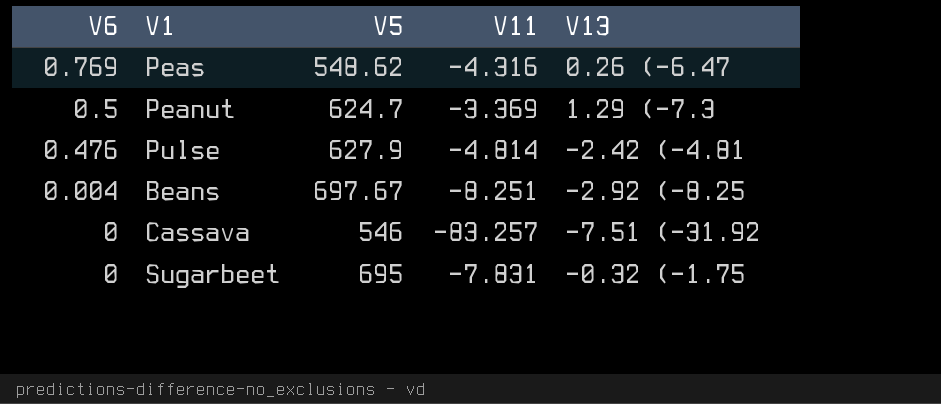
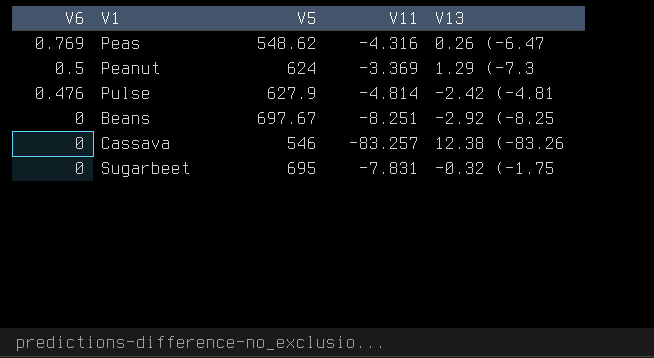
Peanut | V5: 624.7 -> 624
Beans | V6: 0.004 -> 0
Cassava | V13: -7.51 (-31.92 -> 12.38 (-83.26

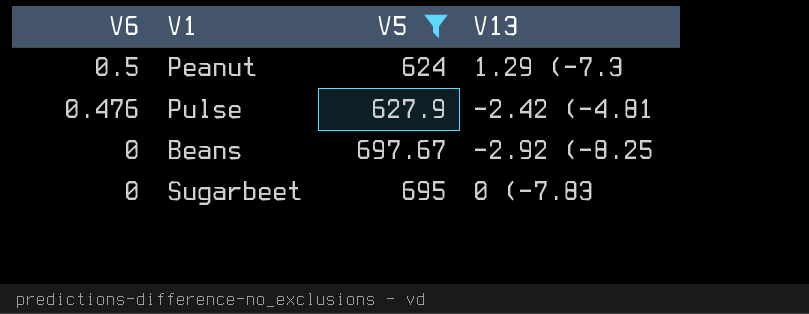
filter: none -> V5 >= 624
column V11 | position: 4 -> none
Sugarbeet | V13: -0.32 (-1.75 -> 0 (-7.83

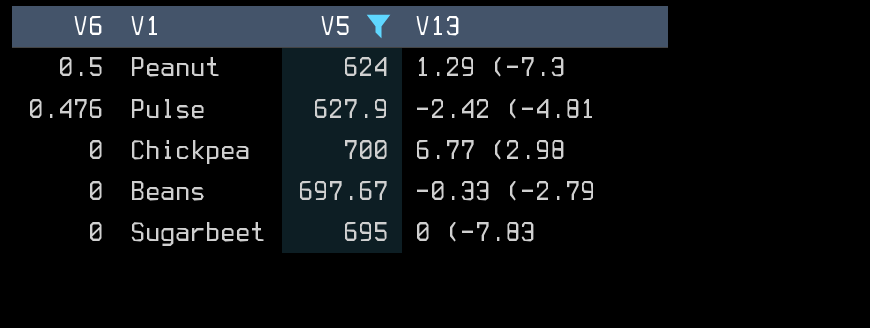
row Chickpea: none -> 0 | 700 | 6.77 (2.98
Beans | V13: -2.92 (-8.25 -> -0.33 (-2.79

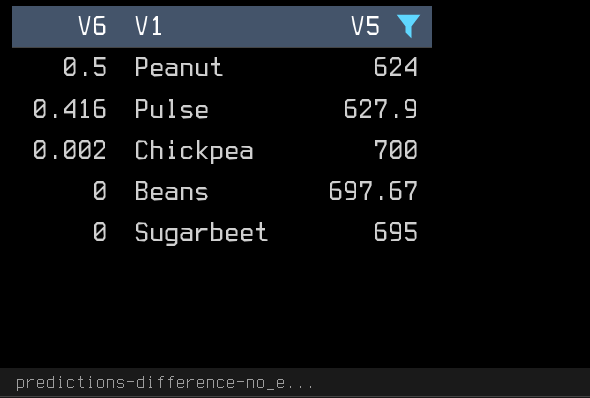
column V13 | position: 4 -> none
Pulse | V6: 0.476 -> 0.416
Chickpea | V6: 0 -> 0.002

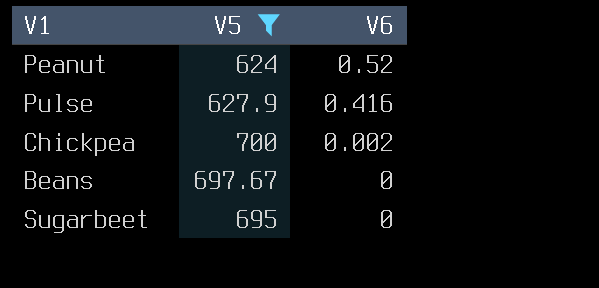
column V6 | position: 1 -> 3
Peanut | V6: 0.5 -> 0.52

